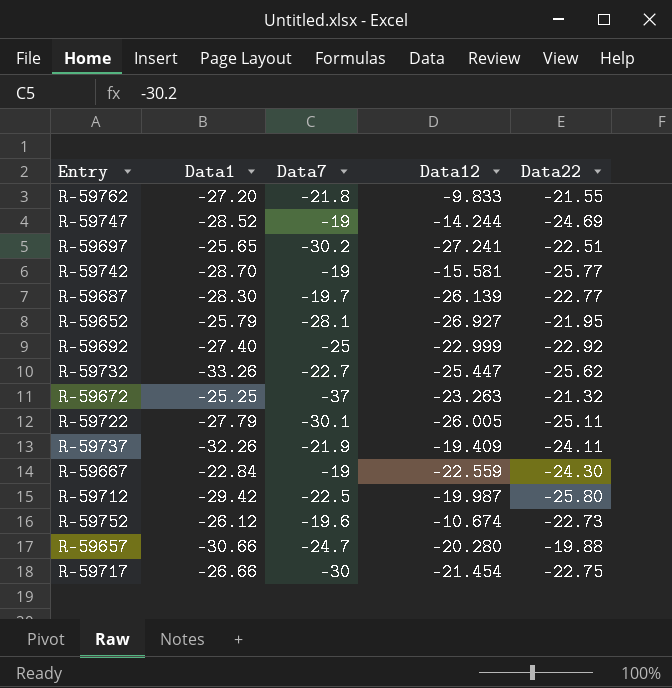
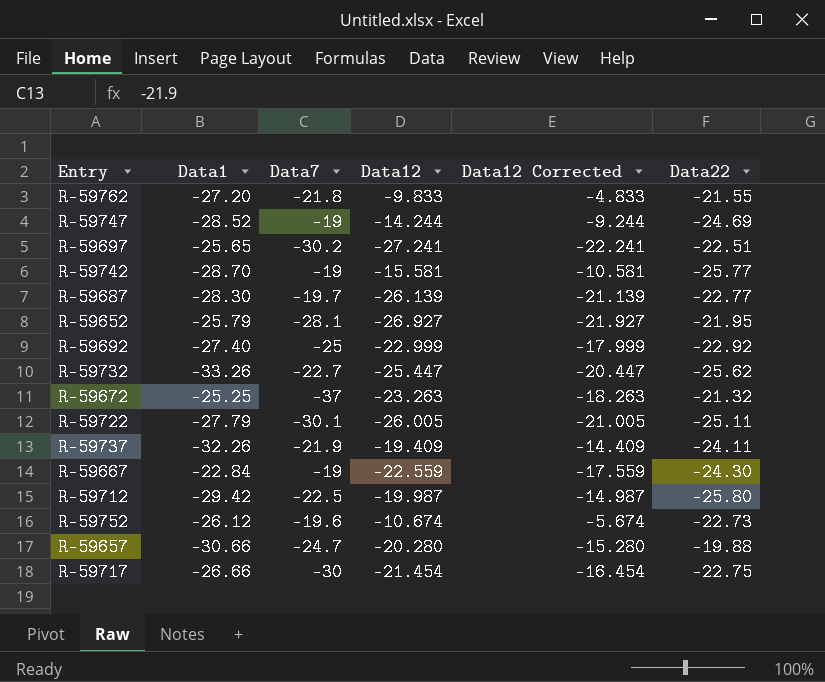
column Data12 Corrected | formula: none -> [Data12] + 5

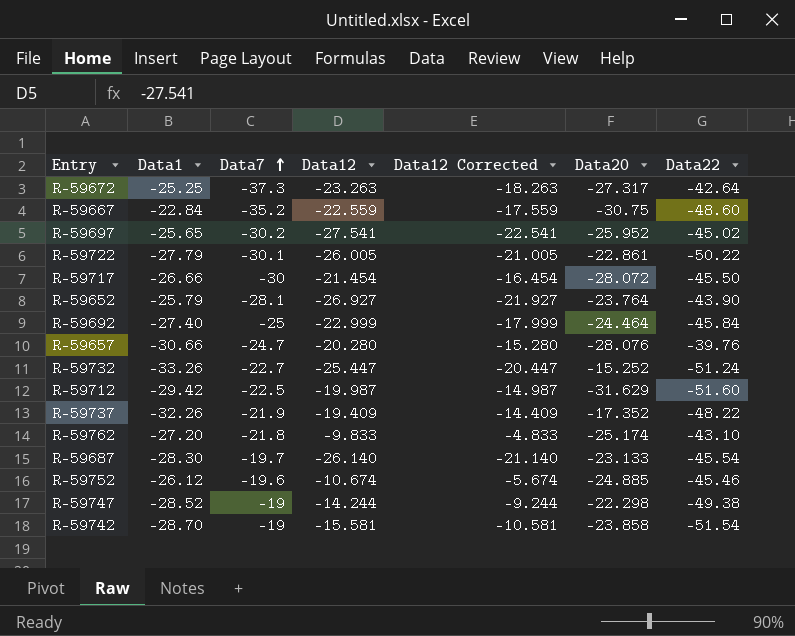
row order: none -> Data7 ascending
column Data20 | position: none -> 6
R-59672 | Data7: -37 -> -37.3
R-59672 | Data22: -21.32 -> -42.64
R-59667 | Data7: -19 -> -35.2
R-59667 | Data22: -24.30 -> -48.60
R-59697 | Data12: -27.241 -> -27.541
R-59697 | Data12 Corrected: -22.241 -> -22.541
R-59697 | Data22: -22.51 -> -45.02
R-59722 | Data22: -25.11 -> -50.22
R-59717 | Data22: -22.75 -> -45.50
R-59652 | Data22: -21.95 -> -43.90
R-59692 | Data22: -22.92 -> -45.84
R-59657 | Data22: -19.88 -> -39.76
R-59732 | Data22: -25.62 -> -51.24
R-59712 | Data22: -25.80 -> -51.60
R-59737 | Data22: -24.11 -> -48.22
R-59762 | Data22: -21.55 -> -43.10
R-59687 | Data12: -26.139 -> -26.140
R-59687 | Data12 Corrected: -21.139 -> -21.140
R-59687 | Data22: -22.77 -> -45.54
R-59752 | Data22: -22.73 -> -45.46
R-59747 | Data22: -24.69 -> -49.38
R-59742 | Data22: -25.77 -> -51.54

